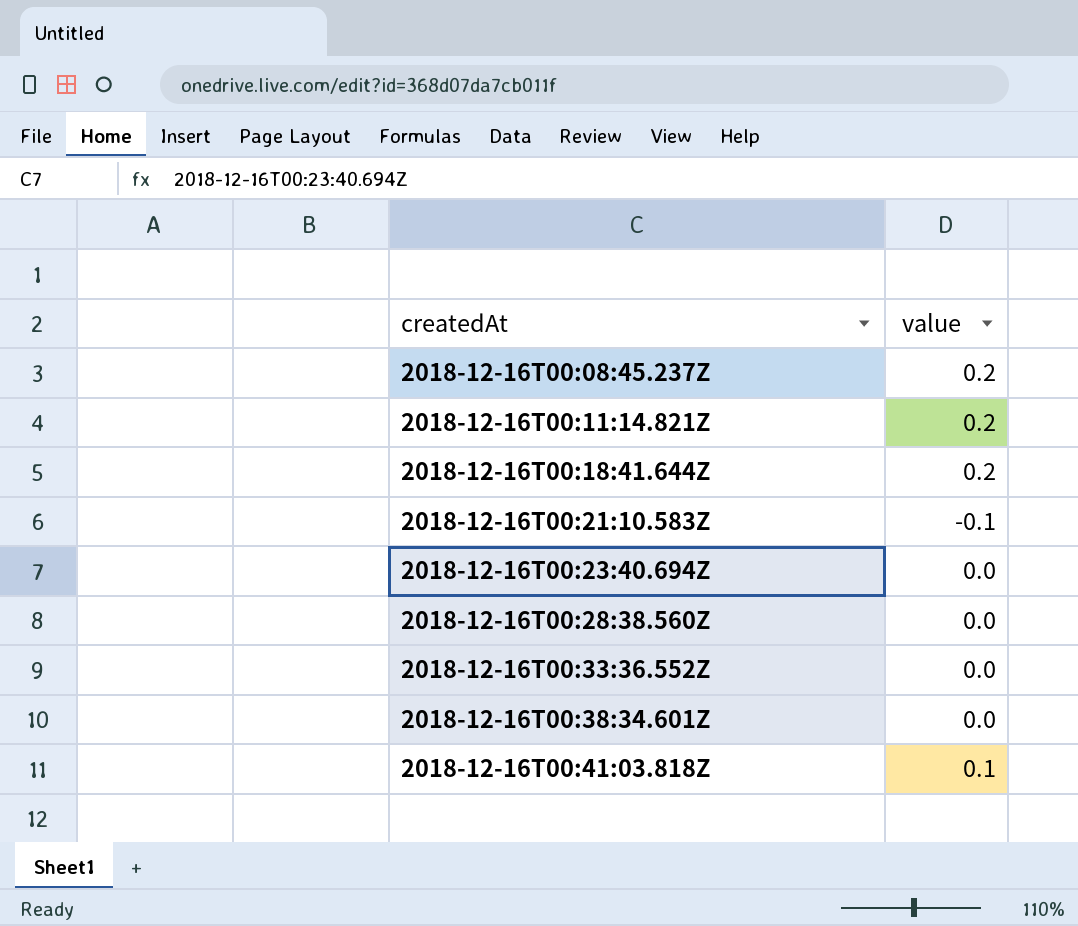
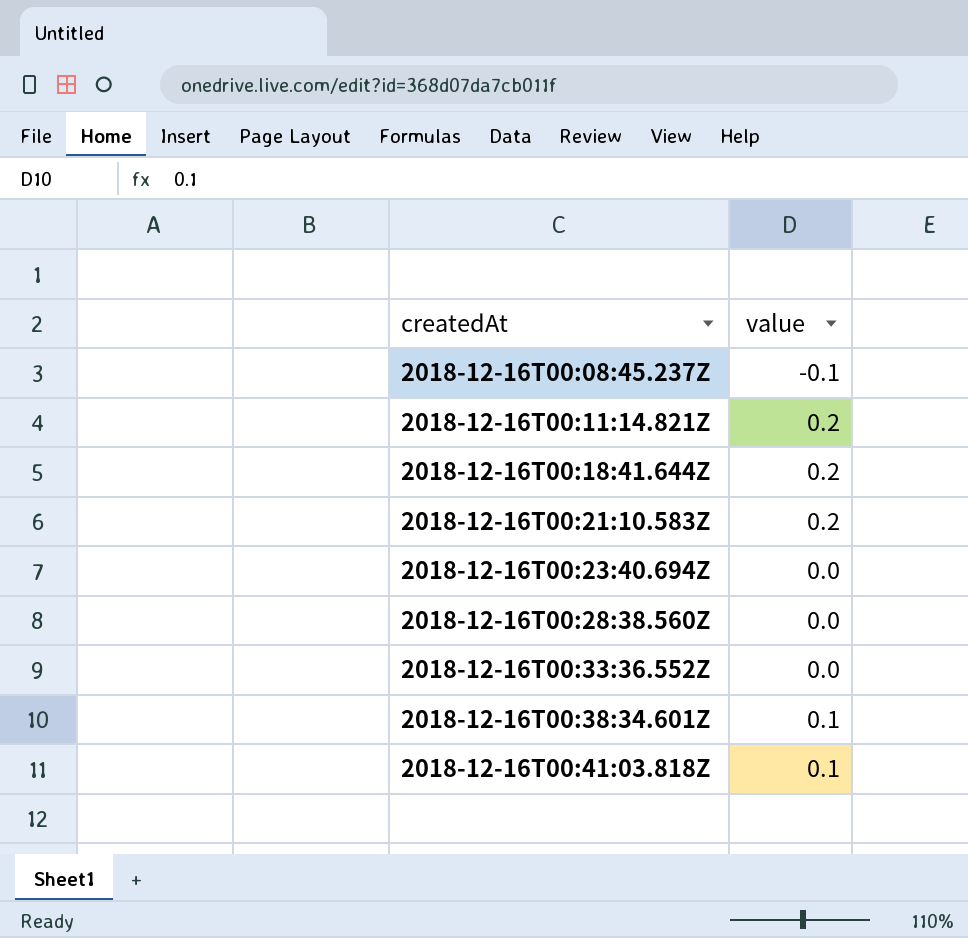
2018-12-16T00:08:45.237Z | value: 0.2 -> -0.1
2018-12-16T00:21:10.583Z | value: -0.1 -> 0.2
2018-12-16T00:38:34.601Z | value: 0.0 -> 0.1

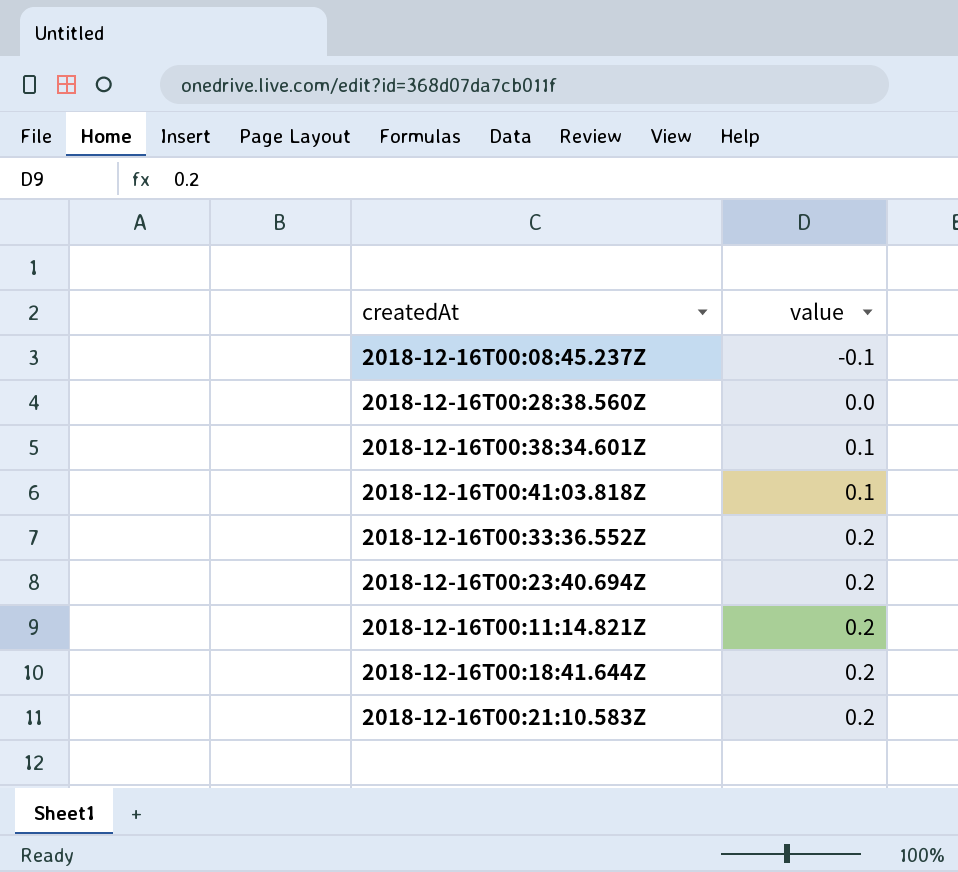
row order: createdAt ascending -> value ascending
2018-12-16T00:33:36.552Z | value: 0.0 -> 0.2
2018-12-16T00:23:40.694Z | value: 0.0 -> 0.2

